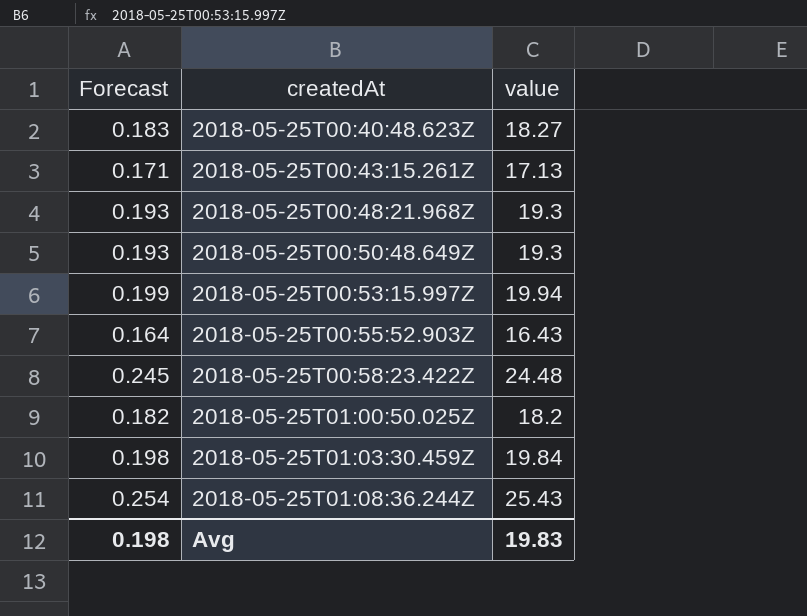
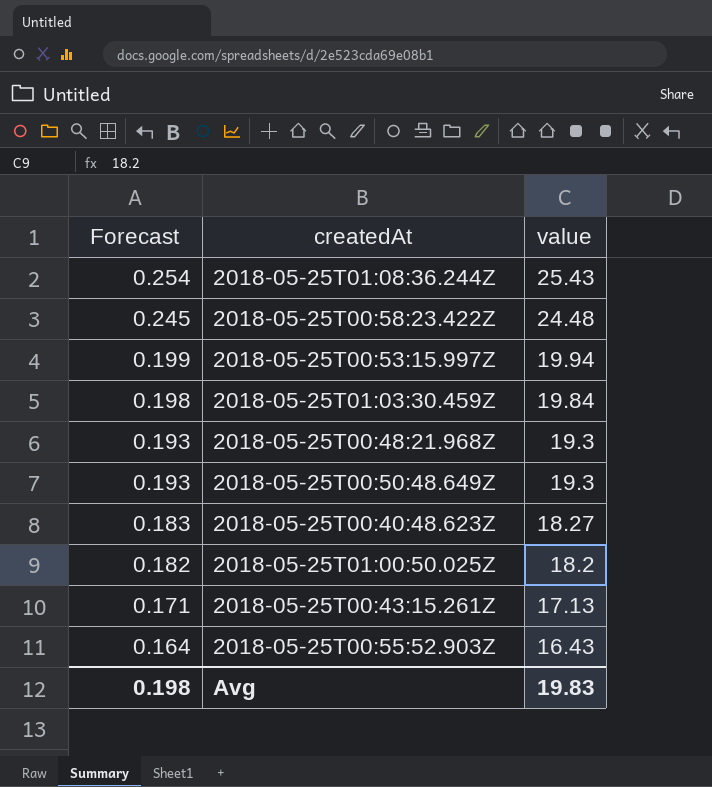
row order: createdAt ascending -> Forecast descending

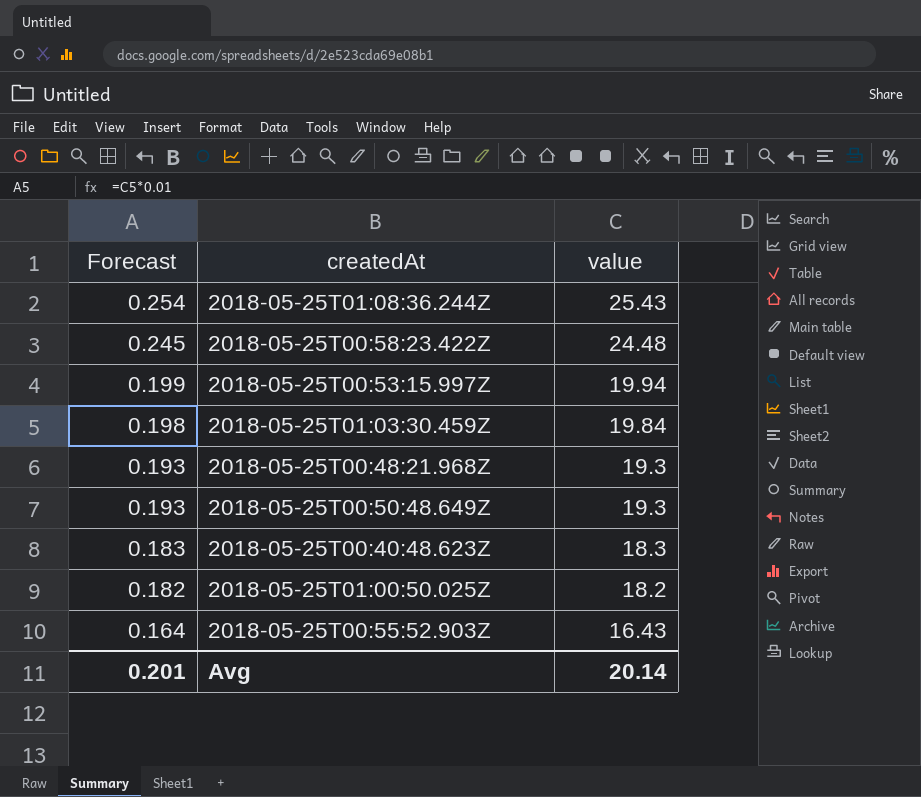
row 2018-05-25T00:43:15.261Z: 0.171 | 17.13 -> none
2018-05-25T00:40:48.623Z | value: 18.27 -> 18.3
Avg | Forecast: 0.198 -> 0.201
Avg | value: 19.83 -> 20.14

